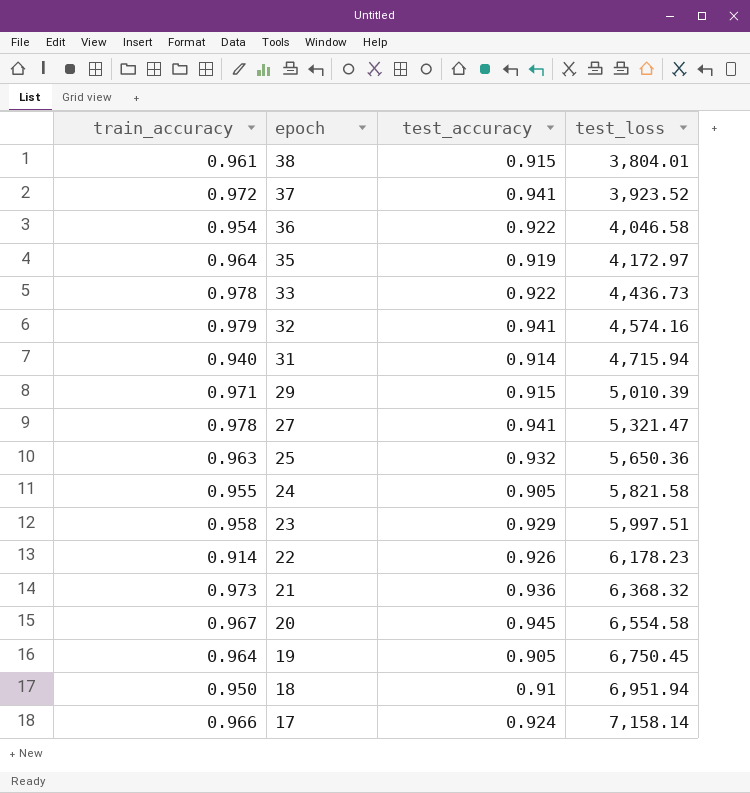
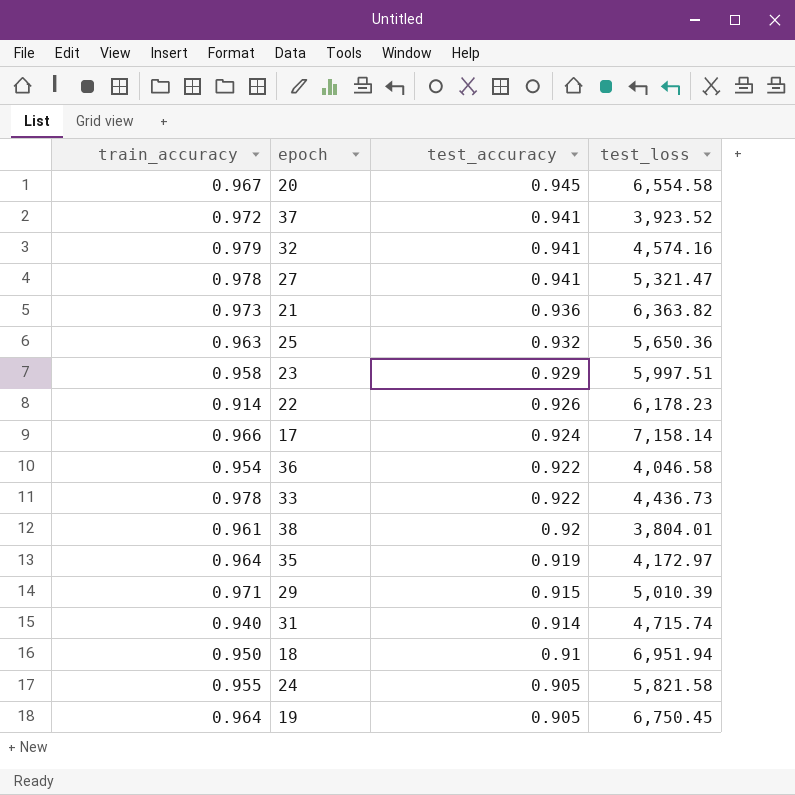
row order: epoch descending -> test_accuracy descending
21 | test_loss: 6,368.32 -> 6,363.82
38 | test_accuracy: 0.915 -> 0.92
31 | test_loss: 4,715.94 -> 4,715.74

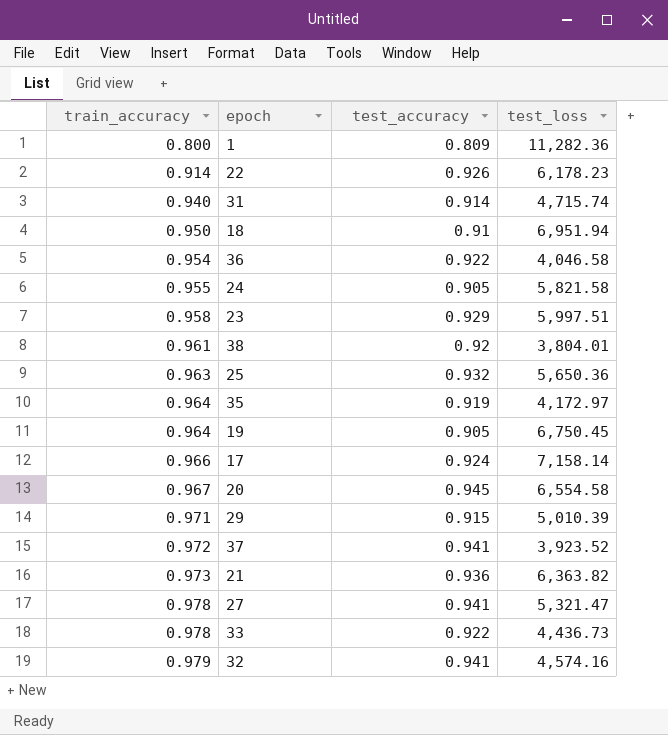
row order: test_accuracy descending -> train_accuracy ascending
row 1: none -> 0.800 | 0.809 | 11,282.36

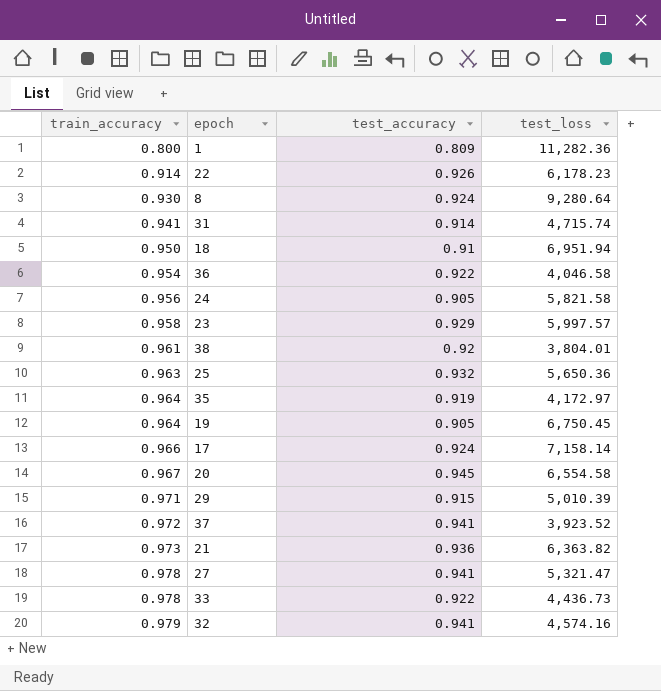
row 8: none -> 0.930 | 0.924 | 9,280.64
31 | train_accuracy: 0.940 -> 0.941
24 | train_accuracy: 0.955 -> 0.956
23 | test_loss: 5,997.51 -> 5,997.57

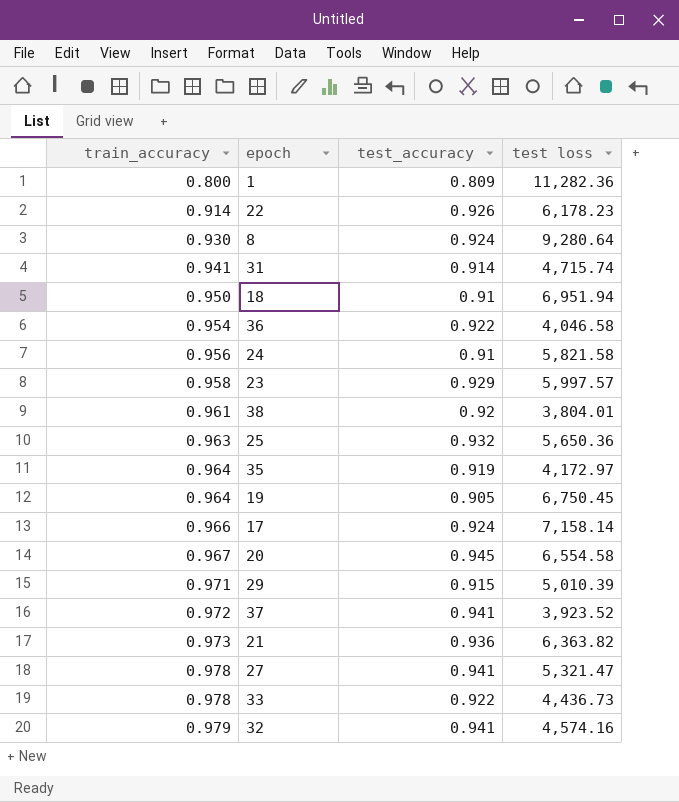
column name: test_loss -> test loss
24 | test_accuracy: 0.905 -> 0.91

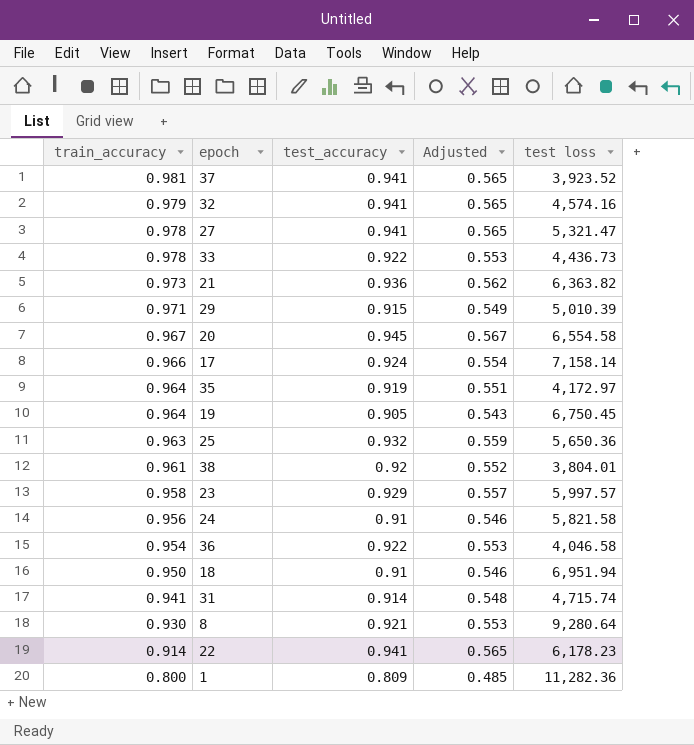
row order: train_accuracy ascending -> train_accuracy descending
column Adjusted | formula: none -> [test_accuracy] * 0.6
37 | train_accuracy: 0.972 -> 0.981
8 | test_accuracy: 0.924 -> 0.921
22 | test_accuracy: 0.926 -> 0.941

